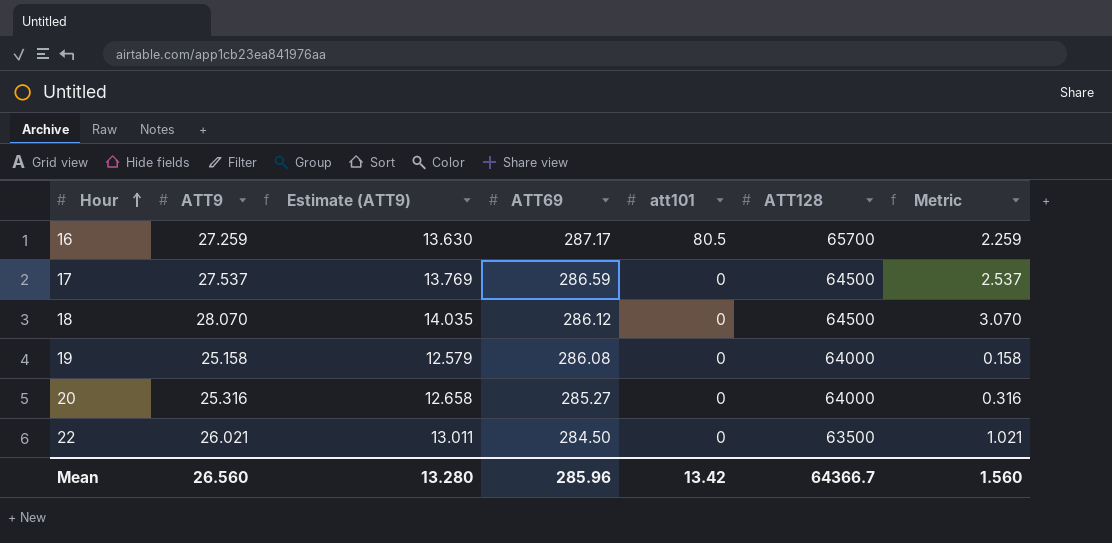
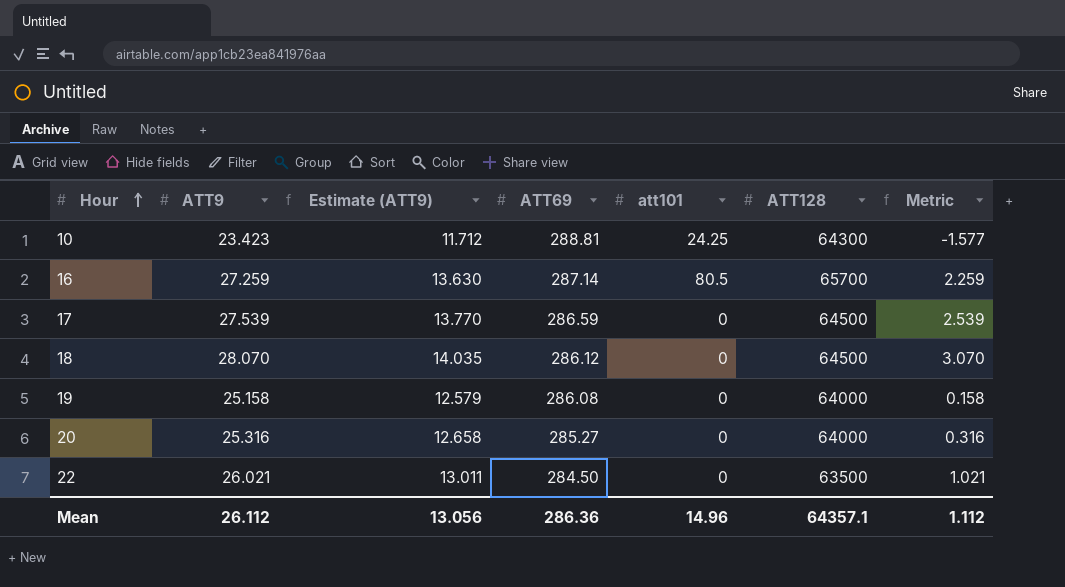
row 10: none -> 23.423 | 11.712 | 288.81 | 24.25 | 64300 | -1.577
16 | ATT69: 287.17 -> 287.14
17 | ATT9: 27.537 -> 27.539
17 | Estimate (ATT9): 13.769 -> 13.770
17 | Metric: 2.537 -> 2.539
Mean | ATT9: 26.560 -> 26.112
Mean | Estimate (ATT9): 13.280 -> 13.056
Mean | ATT69: 285.96 -> 286.36
Mean | att101: 13.42 -> 14.96
Mean | ATT128: 64366.7 -> 64357.1
Mean | Metric: 1.560 -> 1.112

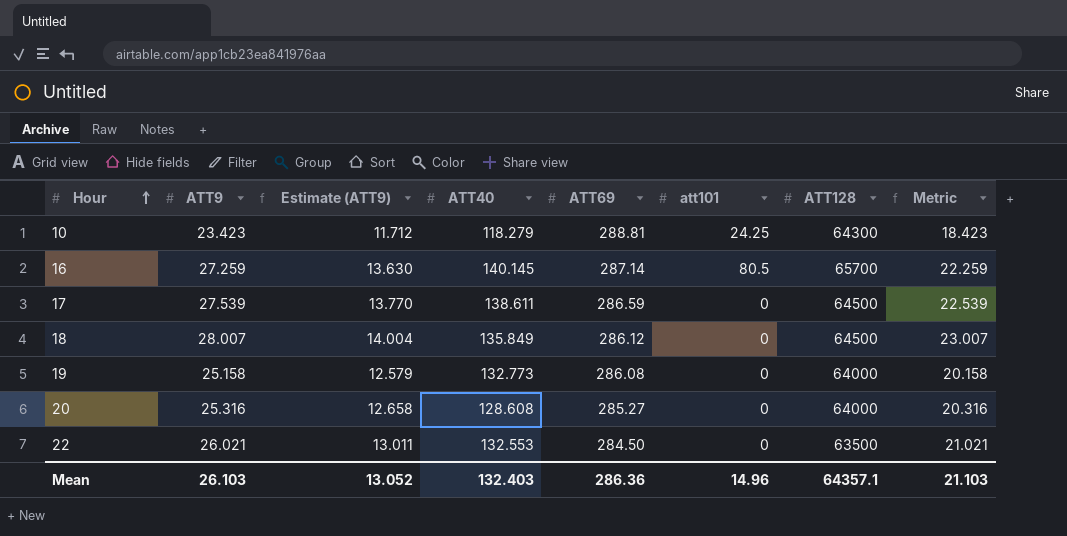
column ATT40 | position: none -> 4
column Metric | formula: [ATT9] - 25 -> [ATT9] - 5
18 | ATT9: 28.070 -> 28.007
18 | Estimate (ATT9): 14.035 -> 14.004
Mean | ATT9: 26.112 -> 26.103
Mean | Estimate (ATT9): 13.056 -> 13.052
Mean | Metric: 1.112 -> 21.103

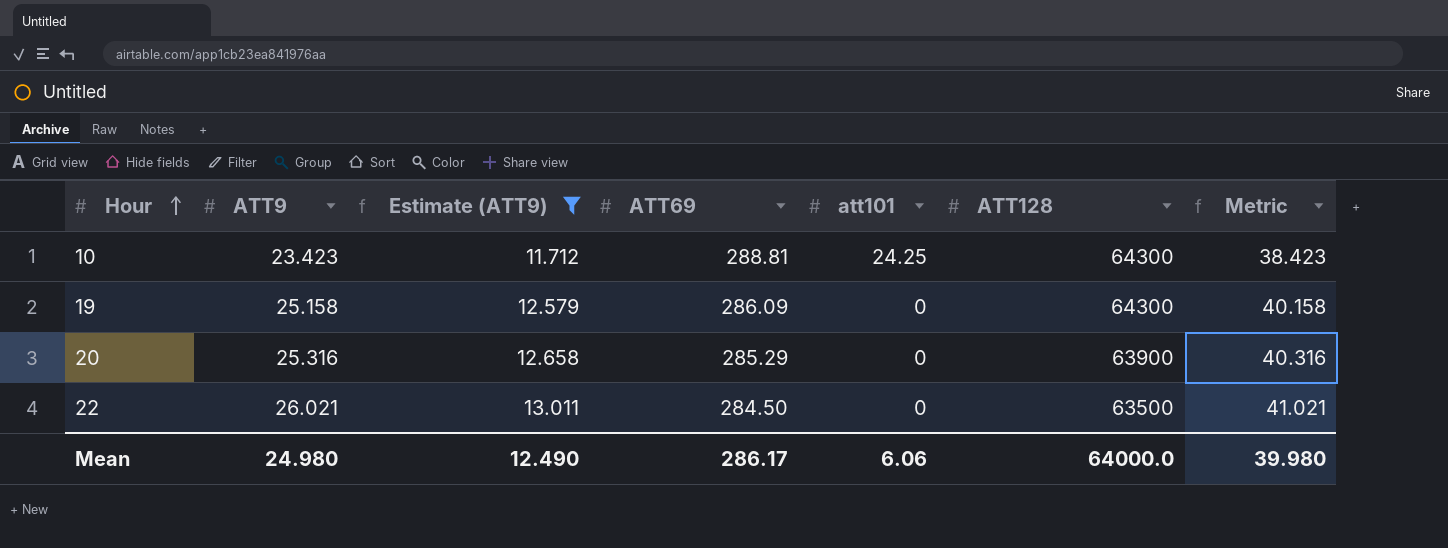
filter: none -> Estimate (ATT9) <= 13.011
column ATT40 | position: 4 -> none
column Metric | formula: [ATT9] - 5 -> [ATT9] + 15
19 | ATT69: 286.08 -> 286.09
19 | ATT128: 64000 -> 64300
20 | ATT69: 285.27 -> 285.29
20 | ATT128: 64000 -> 63900
Mean | ATT9: 26.103 -> 24.980
Mean | Estimate (ATT9): 13.052 -> 12.490
Mean | ATT69: 286.36 -> 286.17
Mean | att101: 14.96 -> 6.06
Mean | ATT128: 64357.1 -> 64000.0
Mean | Metric: 21.103 -> 39.980

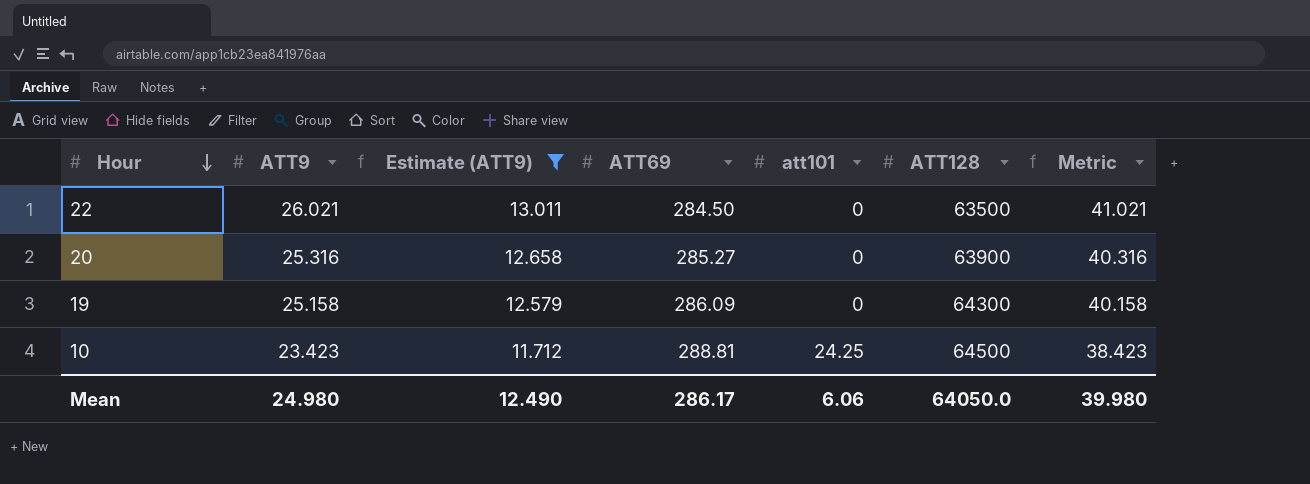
row order: Hour ascending -> Hour descending
20 | ATT69: 285.29 -> 285.27
10 | ATT128: 64300 -> 64500
Mean | ATT128: 64000.0 -> 64050.0

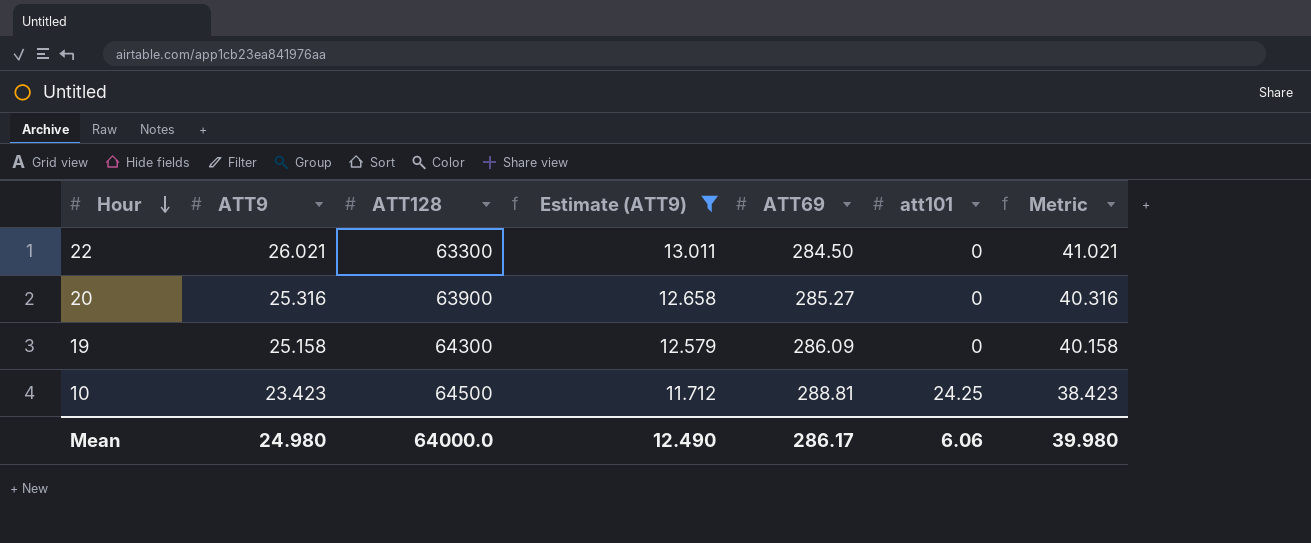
column ATT128 | position: 6 -> 3
22 | ATT128: 63500 -> 63300
Mean | ATT128: 64050.0 -> 64000.0

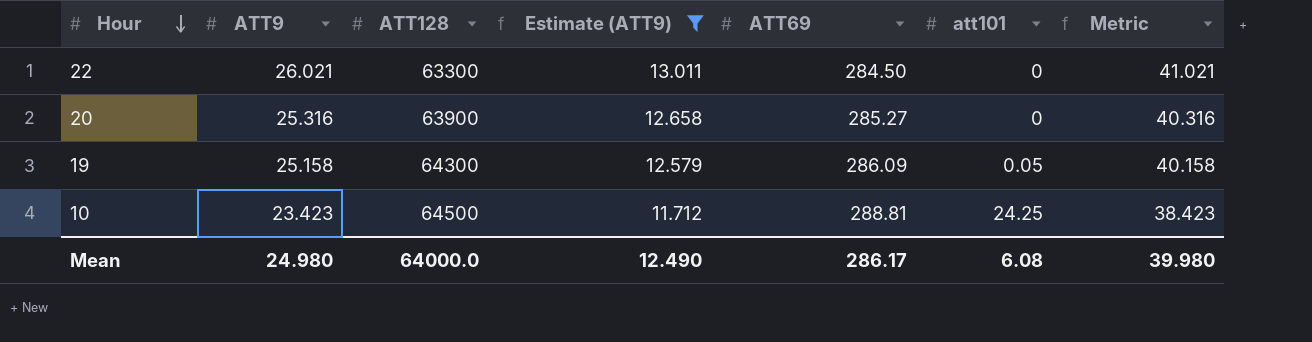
19 | att101: 0 -> 0.05
Mean | att101: 6.06 -> 6.08

